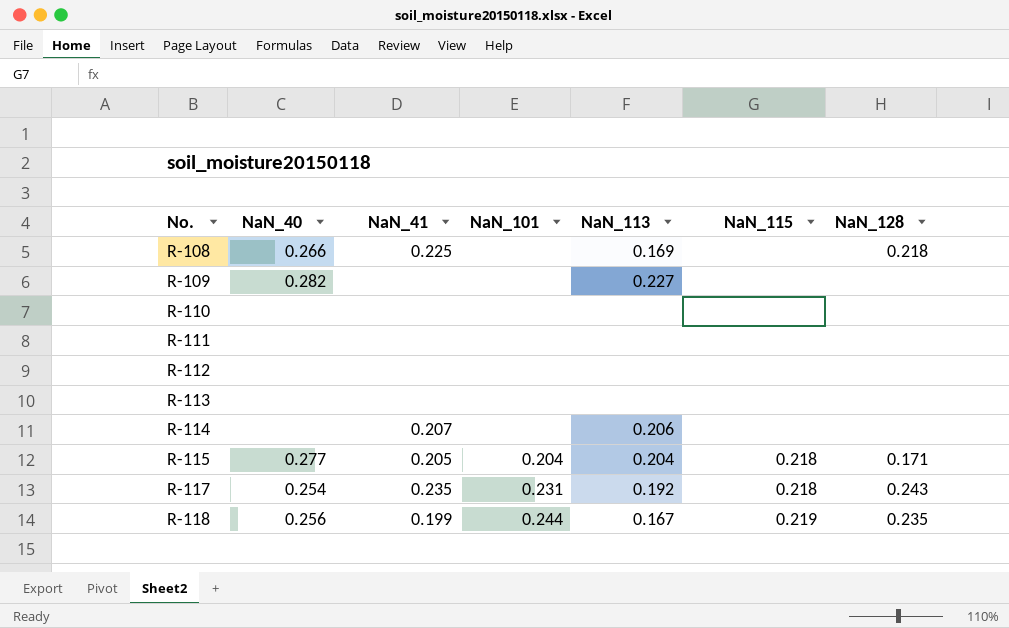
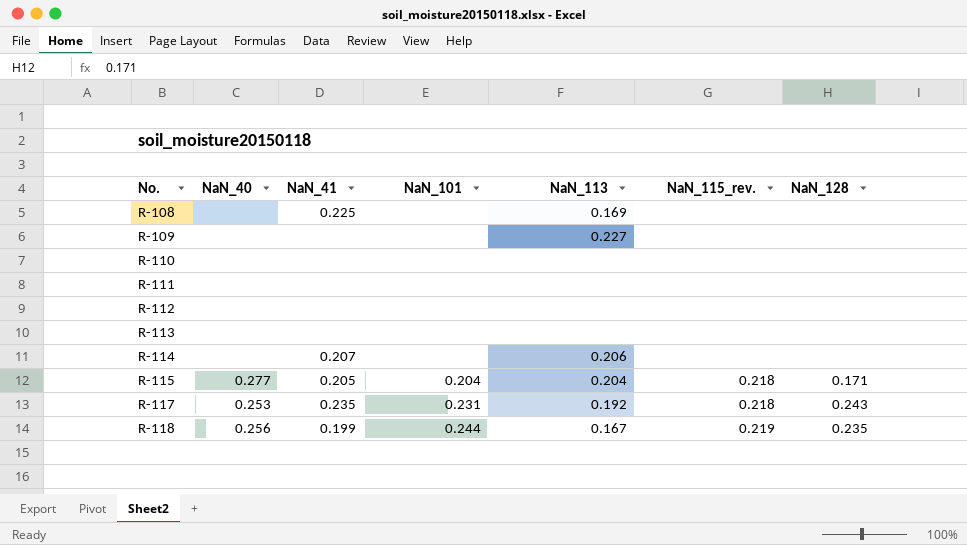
column name: NaN_115 -> NaN_115_rev.
R-108 | NaN_40: 0.266 -> none
R-108 | NaN_128: 0.218 -> none
R-109 | NaN_40: 0.282 -> none
R-117 | NaN_40: 0.254 -> 0.253

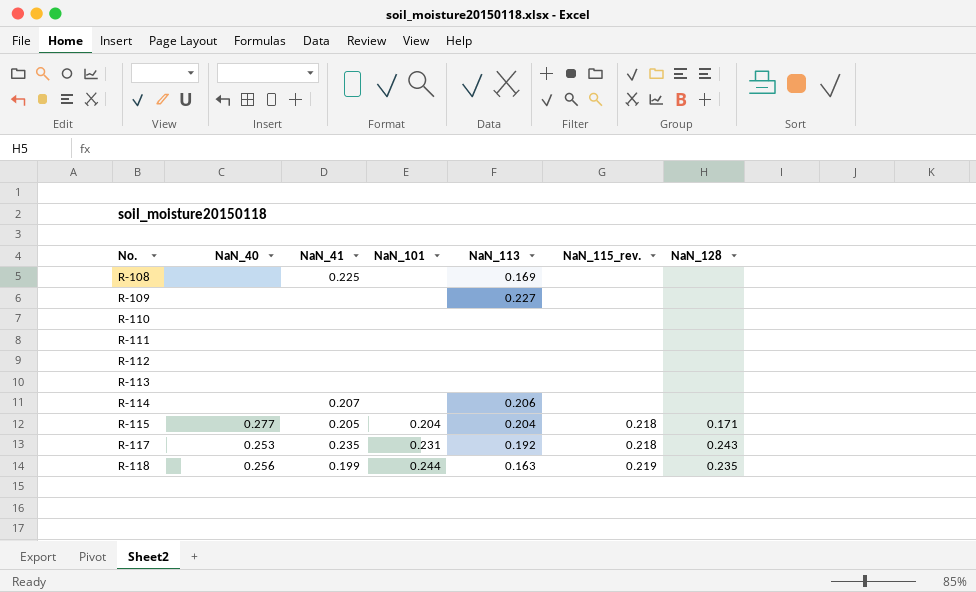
R-118 | NaN_113: 0.167 -> 0.163

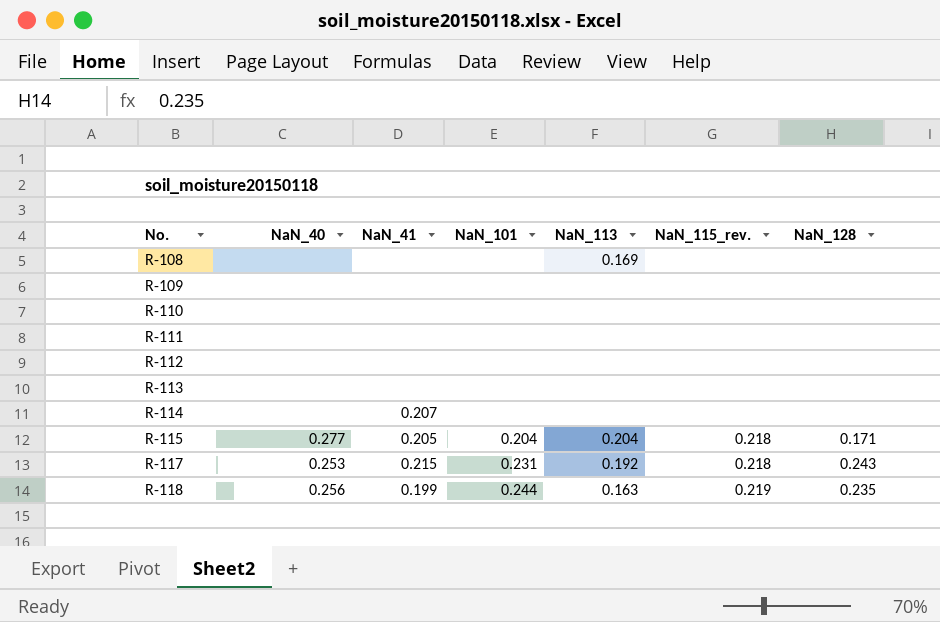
R-108 | NaN_41: 0.225 -> none
R-109 | NaN_113: 0.227 -> none
R-114 | NaN_113: 0.206 -> none
R-117 | NaN_41: 0.235 -> 0.215

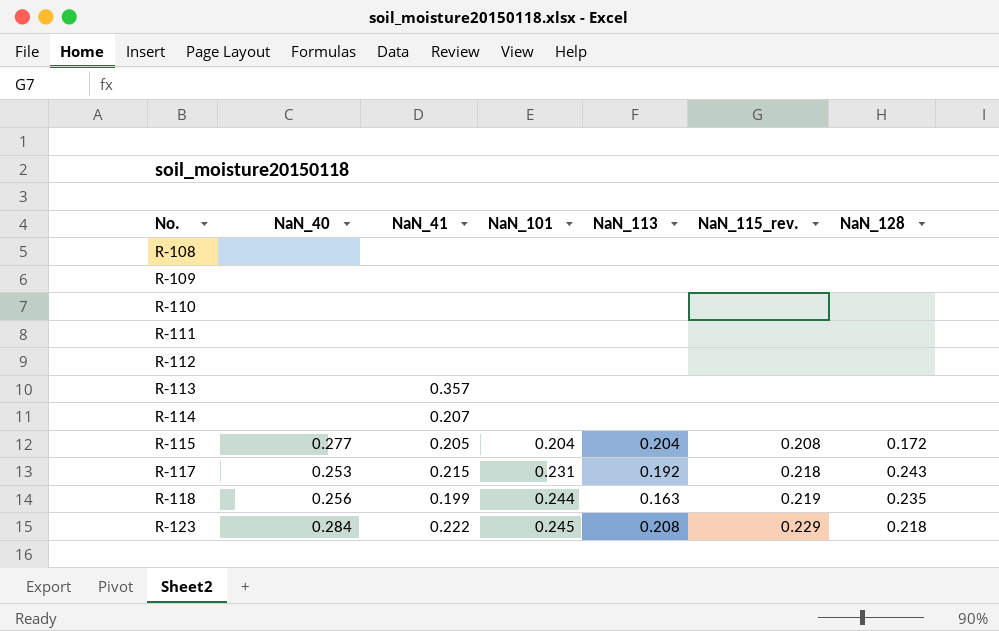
R-108 | NaN_113: 0.169 -> none
R-113 | NaN_41: none -> 0.357
R-115 | NaN_115_rev.: 0.218 -> 0.208
R-115 | NaN_128: 0.171 -> 0.172
row R-123: none -> 0.284 | 0.222 | 0.245 | 0.208 | 0.229 | 0.218

